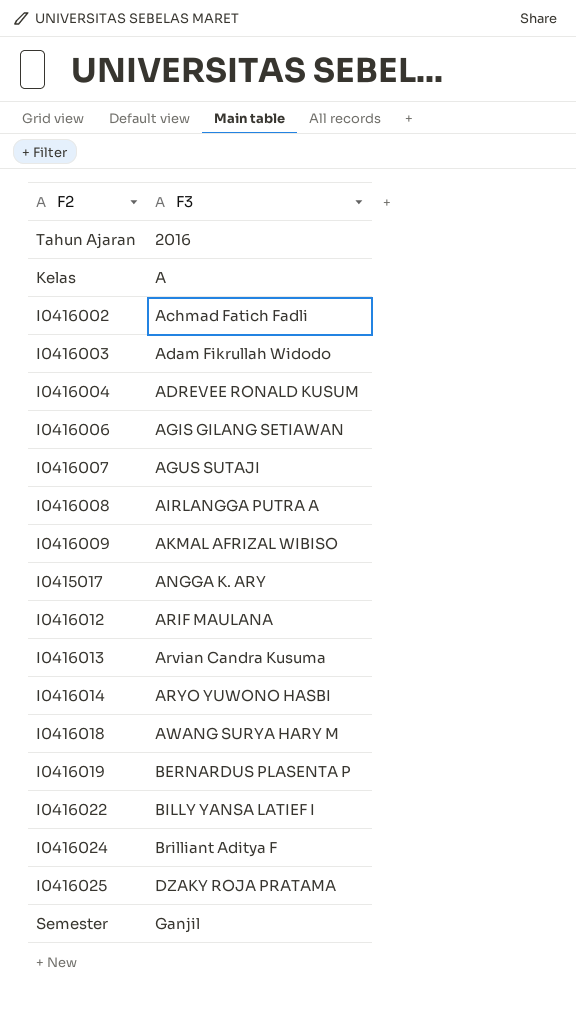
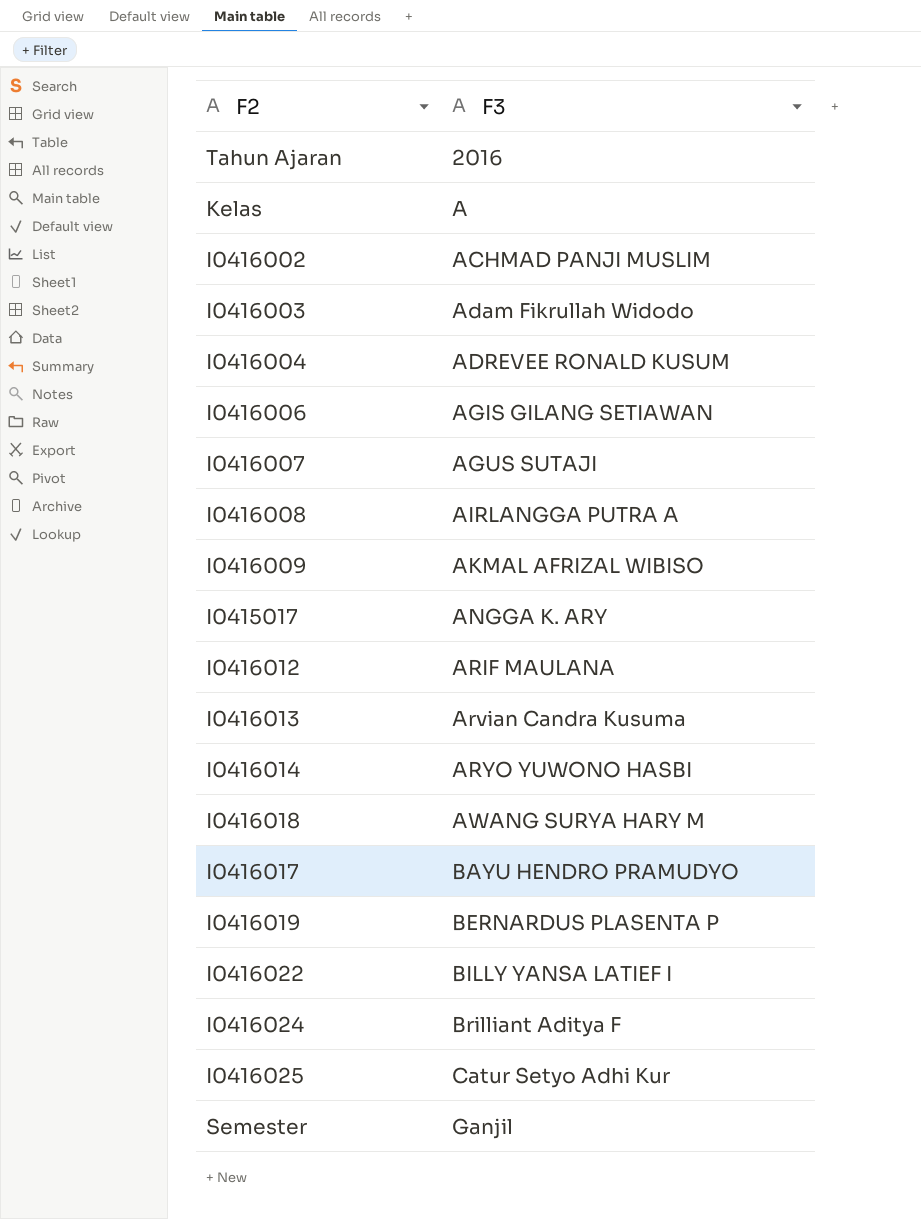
I0416002 | F3: Achmad Fatich Fadli -> ACHMAD PANJI MUSLIM
row I0416017: none -> BAYU HENDRO PRAMUDYO
I0416025 | F3: DZAKY ROJA PRATAMA -> Catur Setyo Adhi Kur

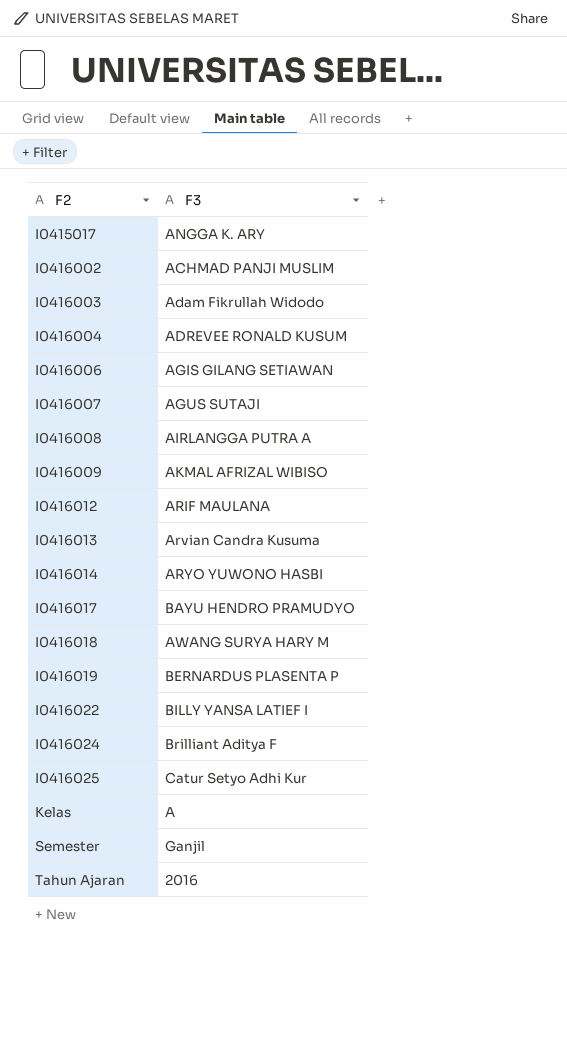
row order: F3 ascending -> F2 ascending

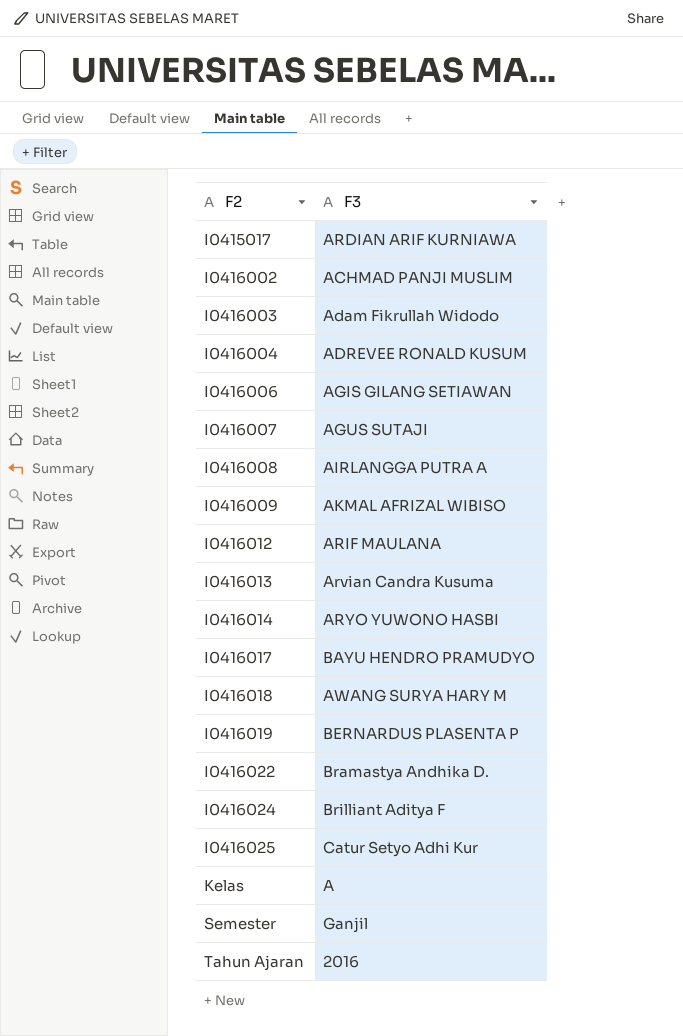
I0415017 | F3: ANGGA K. ARY -> ARDIAN ARIF KURNIAWA
I0416022 | F3: BILLY YANSA LATIEF I -> Bramastya Andhika D.

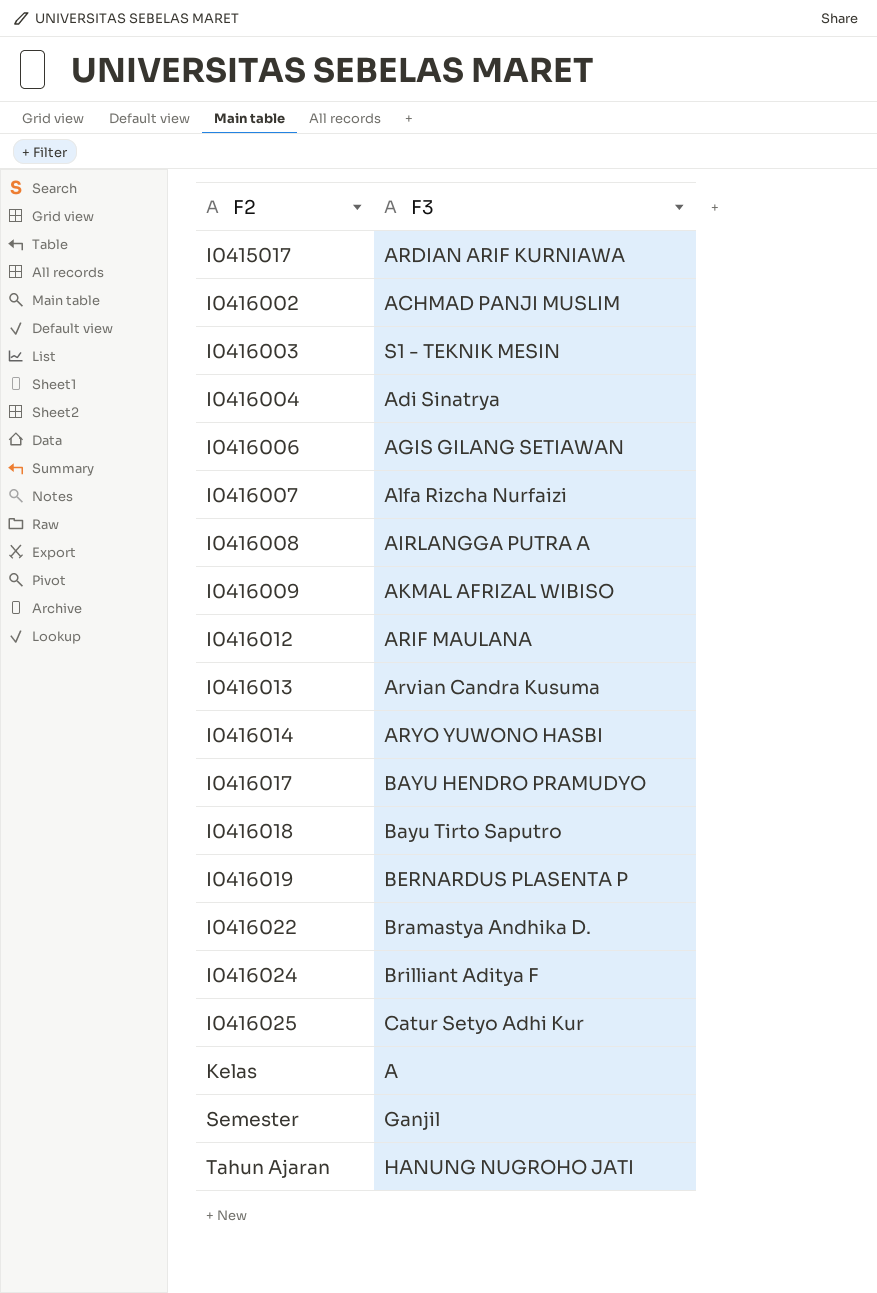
I0416003 | F3: Adam Fikrullah Widodo -> S1 - TEKNIK MESIN
I0416004 | F3: ADREVEE RONALD KUSUM -> Adi Sinatrya
I0416007 | F3: AGUS SUTAJI -> Alfa Rizcha Nurfaizi
I0416018 | F3: AWANG SURYA HARY M -> Bayu Tirto Saputro
Tahun Ajaran | F3: 2016 -> HANUNG NUGROHO JATI

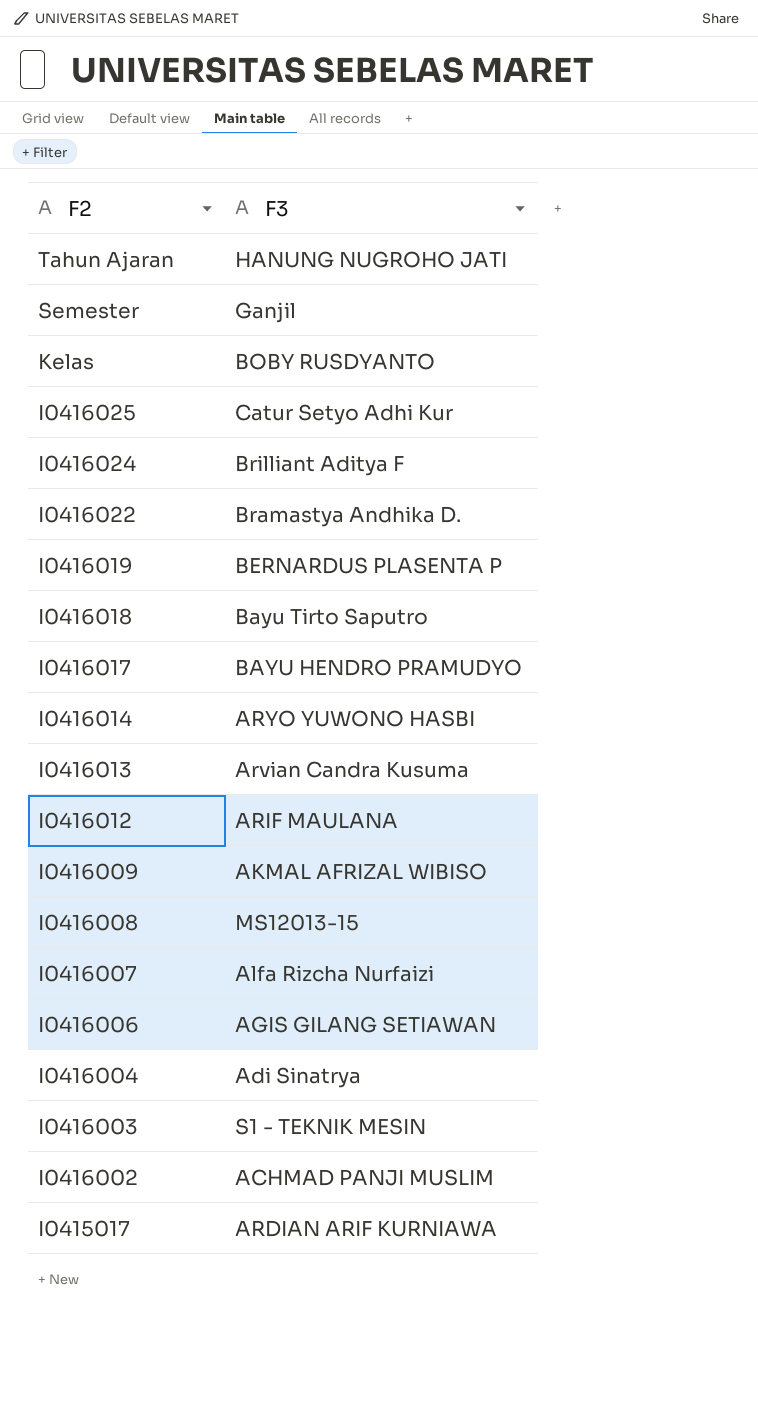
row order: F2 ascending -> F2 descending
Kelas | F3: A -> BOBY RUSDYANTO
I0416008 | F3: AIRLANGGA PUTRA A -> MS12013-15

